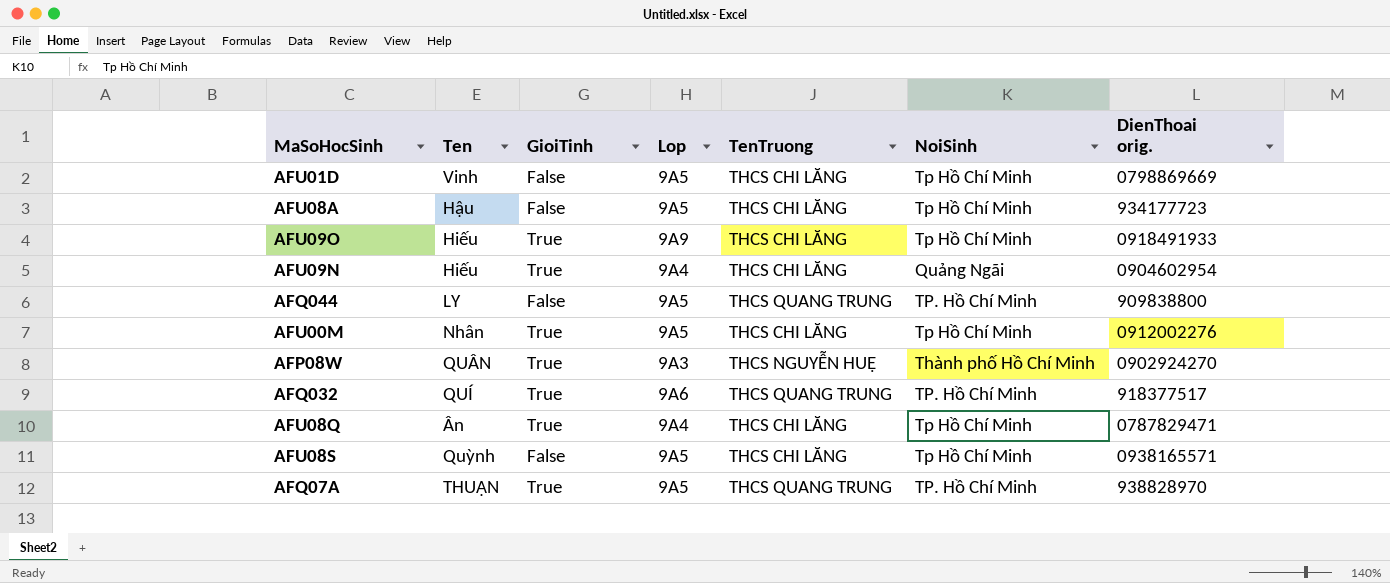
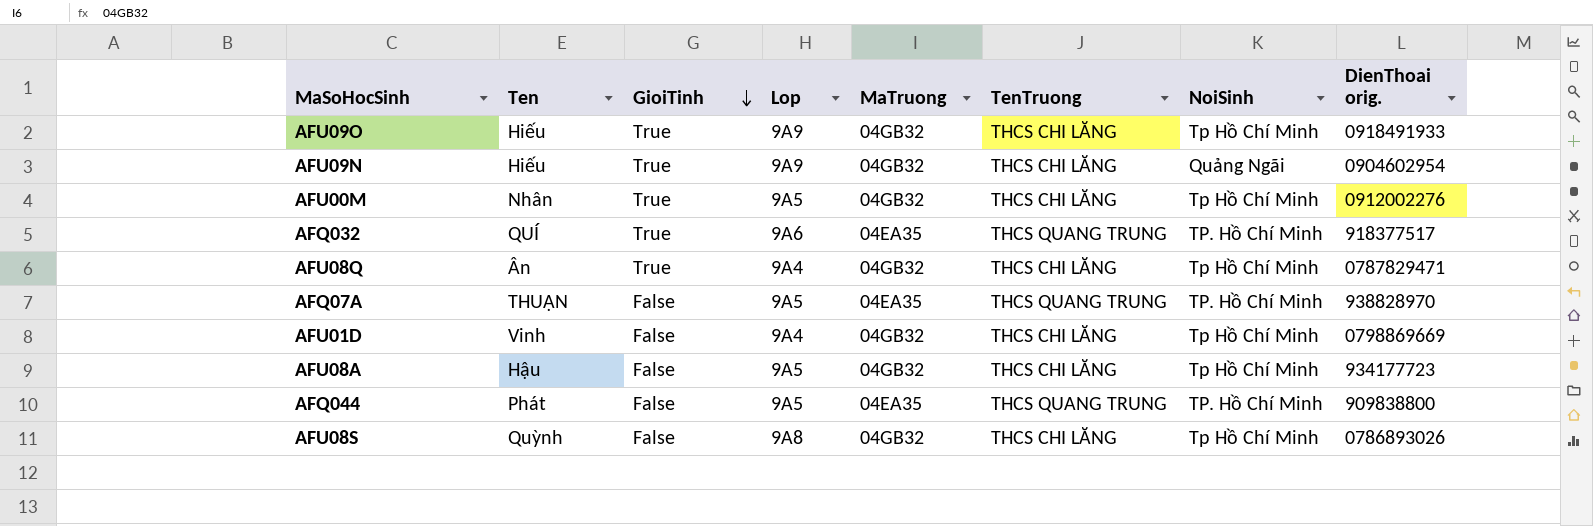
row order: none -> GioiTinh descending
column MaTruong | position: none -> 5
row AFP08W: QUÂN | True | 9A3 | THCS NGUYỄN HUỆ | Thành phố Hồ Chí Minh | 0902924270 -> none
AFU09N | Lop: 9A4 -> 9A9
AFQ07A | GioiTinh: True -> False
AFU01D | Lop: 9A5 -> 9A4
AFQ044 | Ten: LY -> Phát
AFU08S | Lop: 9A5 -> 9A8
AFU08S | DienThoai orig.: 0938165571 -> 0786893026

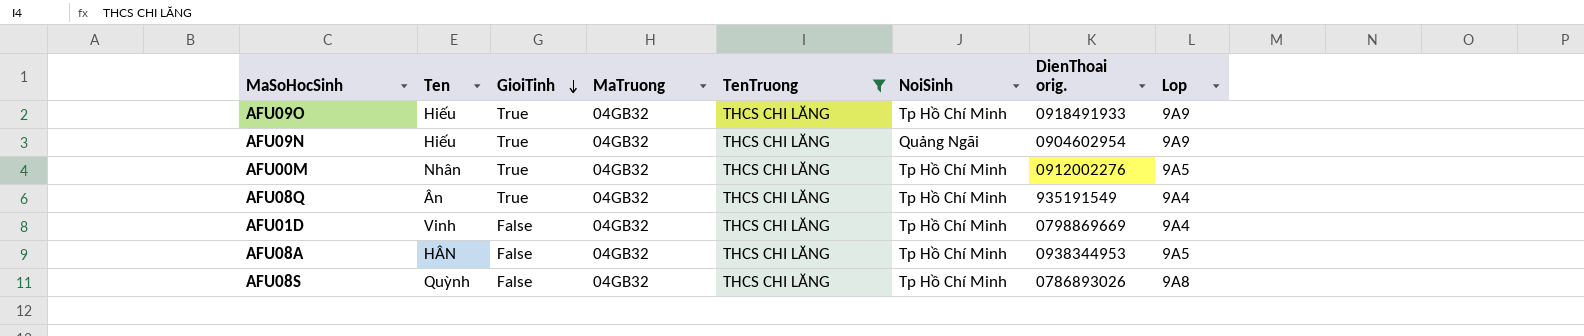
filter: none -> TenTruong = THCS CHI LĂNG
column Lop | position: 4 -> 8
AFU08Q | DienThoai orig.: 0787829471 -> 935191549
AFU08A | Ten: Hậu -> HÂN
AFU08A | DienThoai orig.: 934177723 -> 0938344953

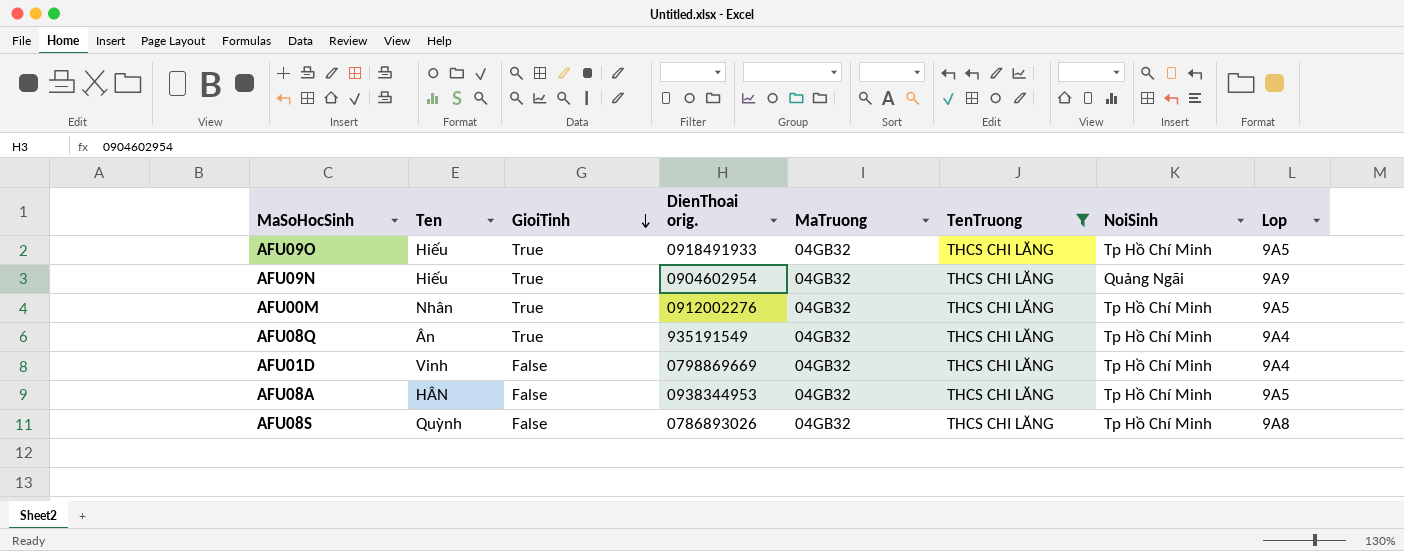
column DienThoai orig. | position: 7 -> 4
AFU09O | Lop: 9A9 -> 9A5

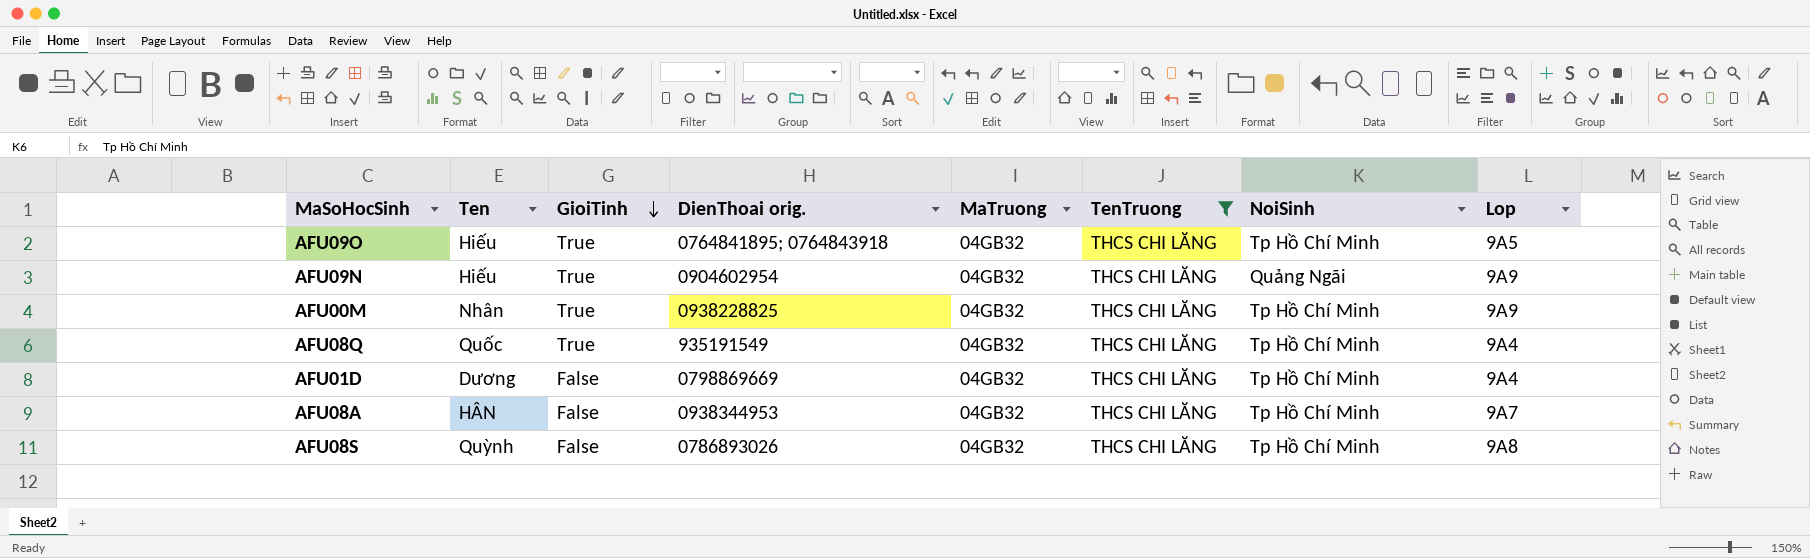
AFU09O | DienThoai orig.: 0918491933 -> 0764841895; 0764843918
AFU00M | DienThoai orig.: 0912002276 -> 0938228825
AFU00M | Lop: 9A5 -> 9A9
AFU08Q | Ten: Ân -> Quốc
AFU01D | Ten: Vinh -> Dương
AFU08A | Lop: 9A5 -> 9A7

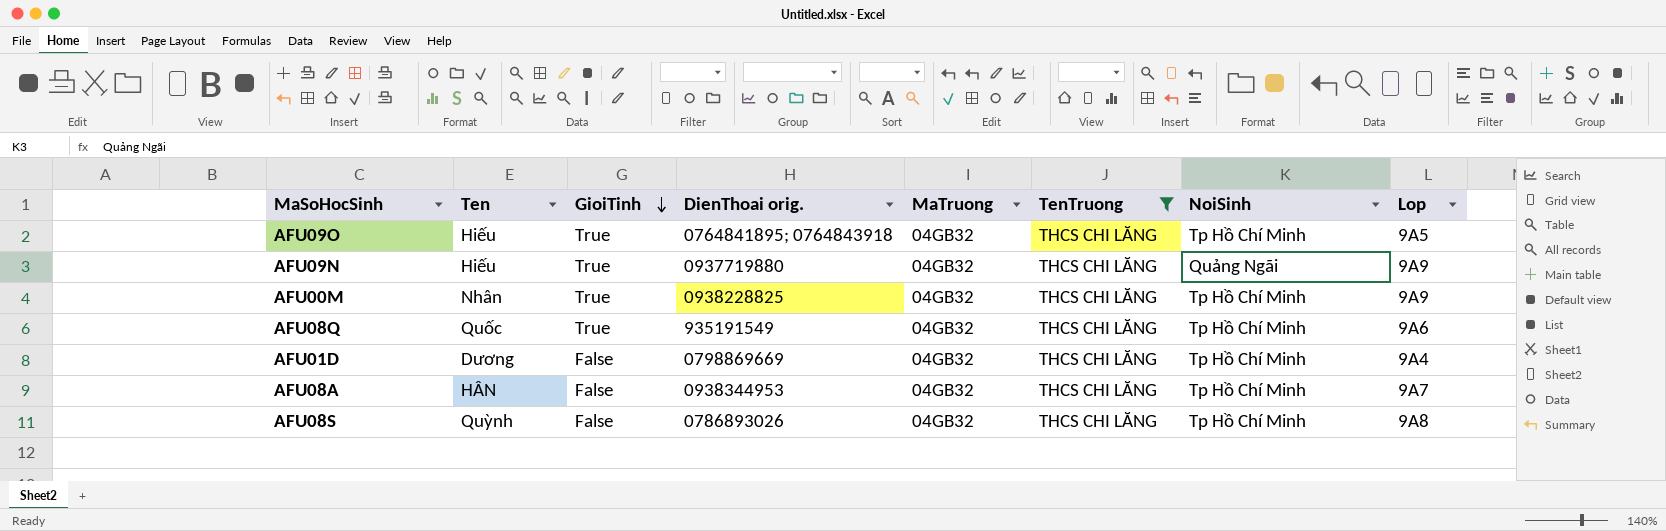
AFU09N | DienThoai orig.: 0904602954 -> 0937719880
AFU08Q | Lop: 9A4 -> 9A6

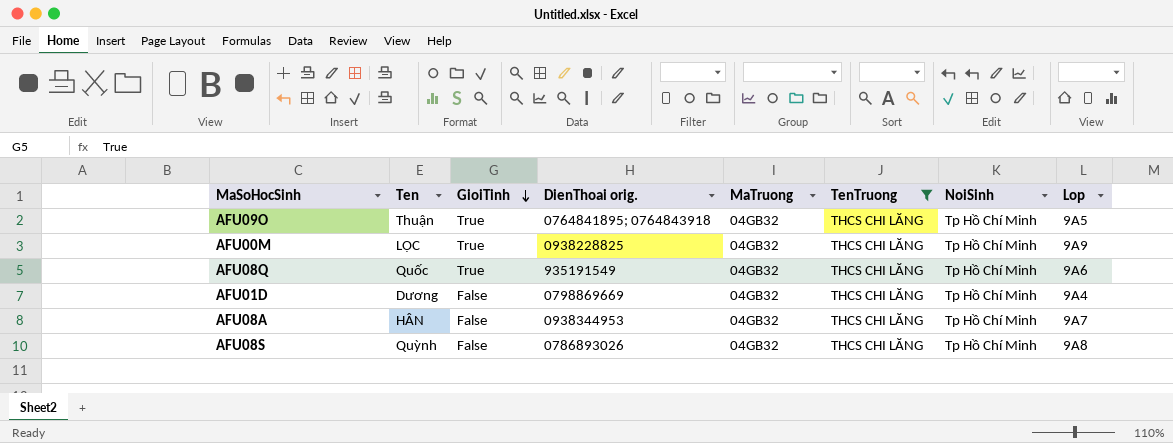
row AFU09N: Hiếu | True | 0937719880 | 04GB32 | THCS CHI LĂNG | Quảng Ngãi | 9A9 -> none
AFU09O | Ten: Hiếu -> Thuận
AFU00M | Ten: Nhân -> LỘC

